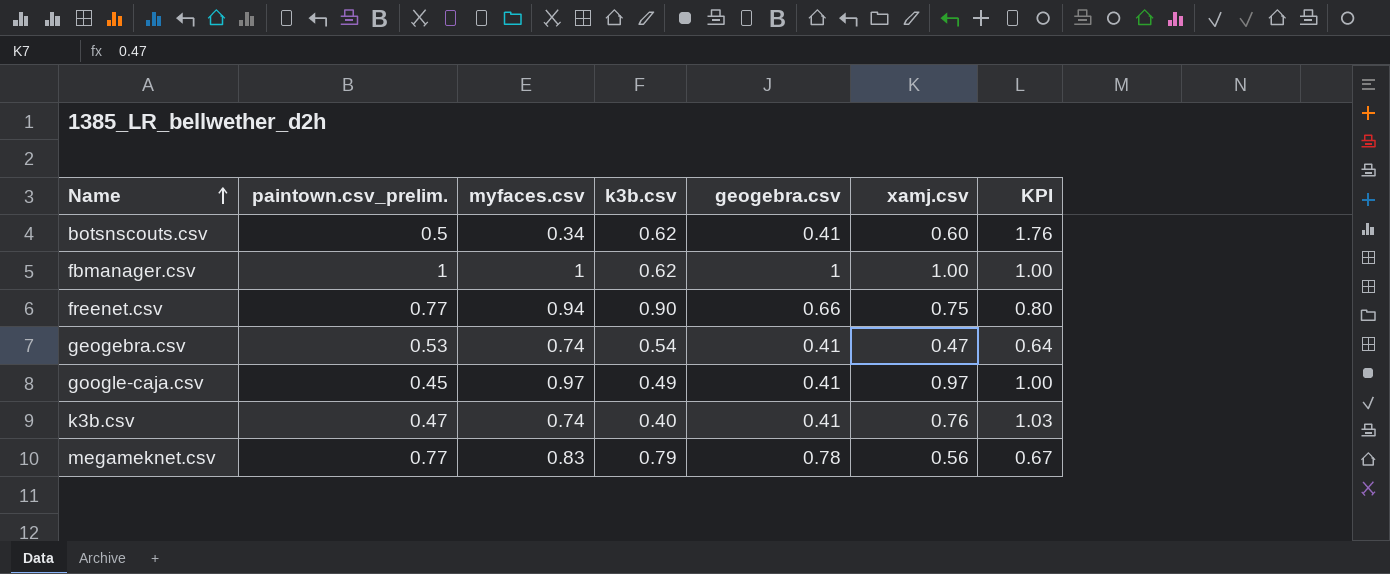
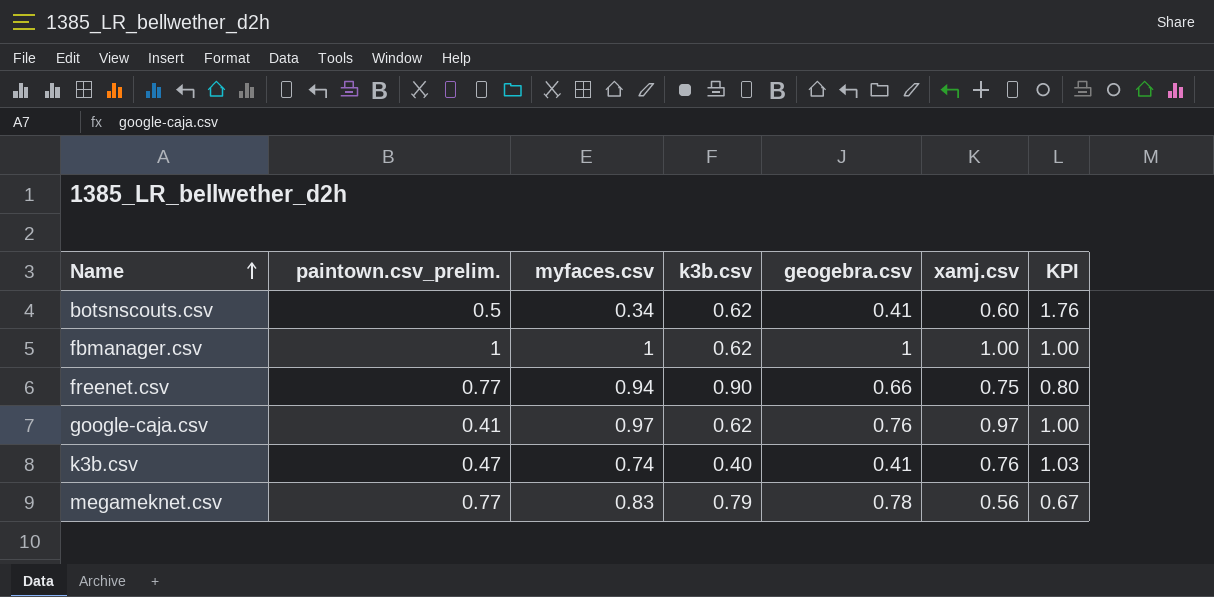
row geogebra.csv: 0.53 | 0.74 | 0.54 | 0.41 | 0.47 | 0.64 -> none
google-caja.csv | paintown.csv_prelim.: 0.45 -> 0.41
google-caja.csv | k3b.csv: 0.49 -> 0.62
google-caja.csv | geogebra.csv: 0.41 -> 0.76

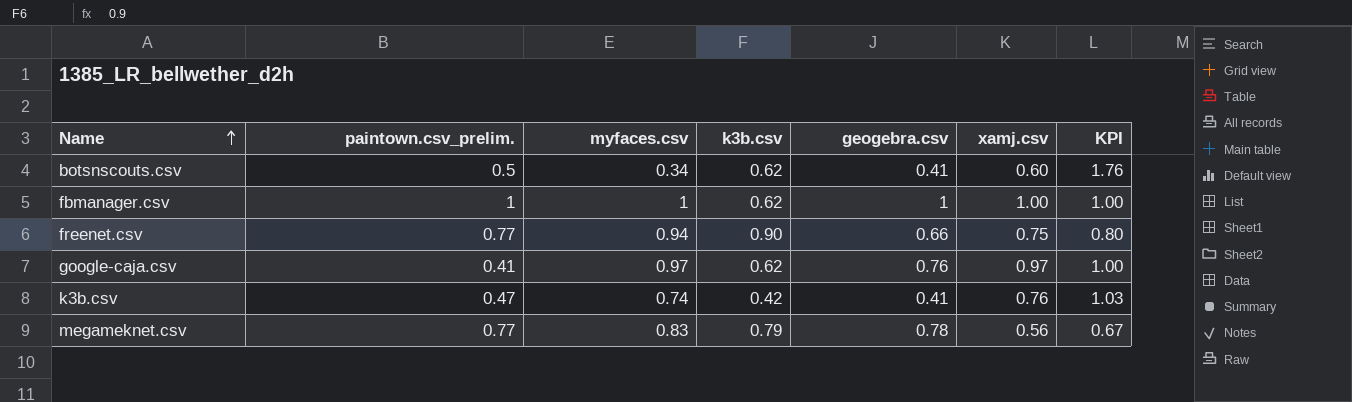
k3b.csv | k3b.csv: 0.40 -> 0.42

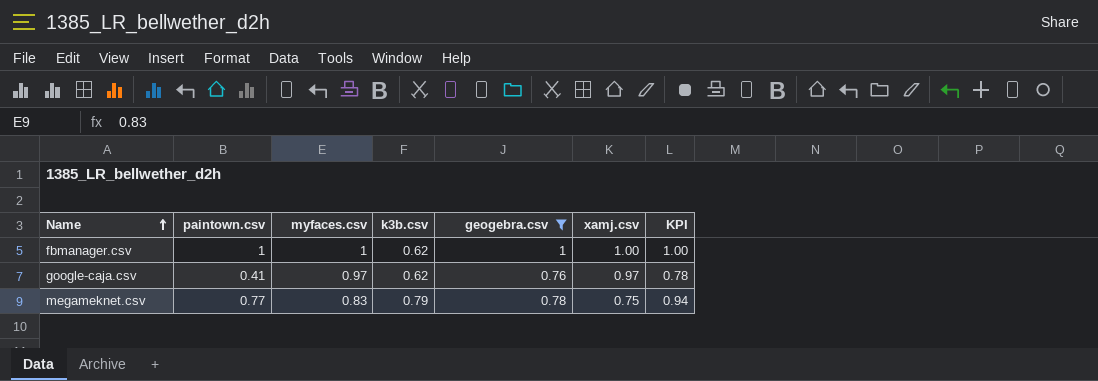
filter: none -> geogebra.csv >= 0.76
column name: paintown.csv_prelim. -> paintown.csv
column KPI | formula: [xamj.csv] / [myfaces.csv] -> [geogebra.csv] / [myfaces.csv]
megameknet.csv | xamj.csv: 0.56 -> 0.75

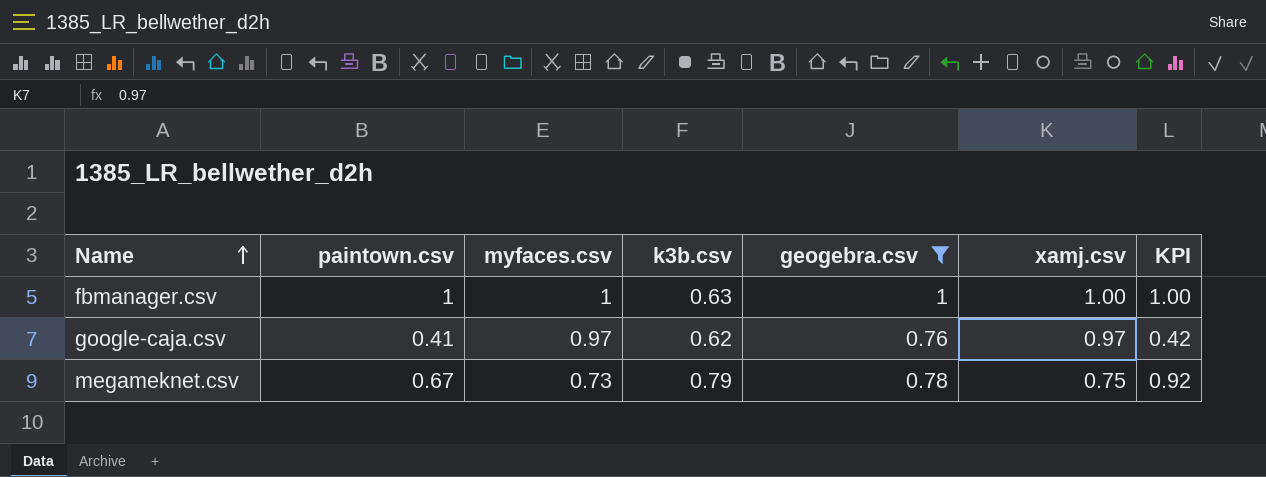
column KPI | formula: [geogebra.csv] / [myfaces.csv] -> [paintown.csv] / [myfaces.csv]
fbmanager.csv | k3b.csv: 0.62 -> 0.63
megameknet.csv | paintown.csv: 0.77 -> 0.67
megameknet.csv | myfaces.csv: 0.83 -> 0.73

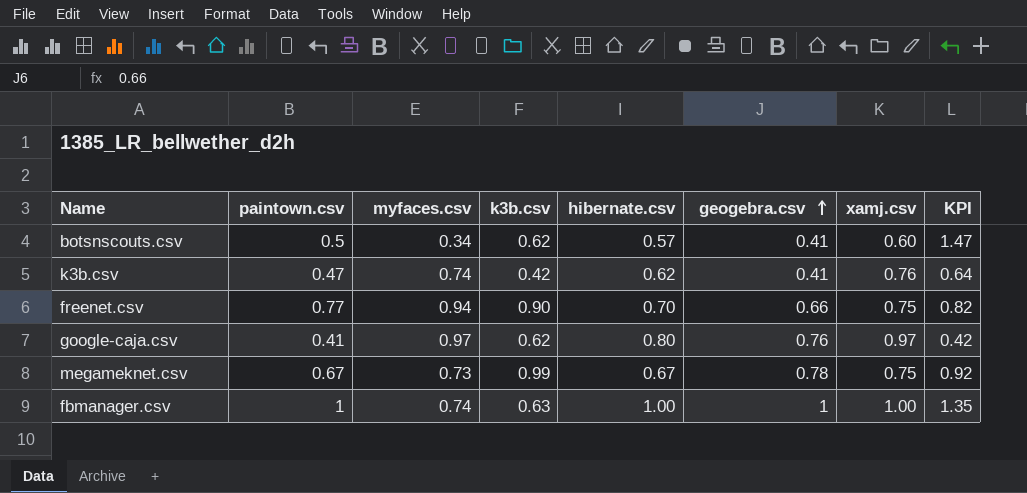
filter: geogebra.csv >= 0.76 -> none
row order: Name ascending -> geogebra.csv ascending
column hibernate.csv | position: none -> 5
megameknet.csv | k3b.csv: 0.79 -> 0.99
fbmanager.csv | myfaces.csv: 1 -> 0.74
fbmanager.csv | KPI: 1.00 -> 1.35

